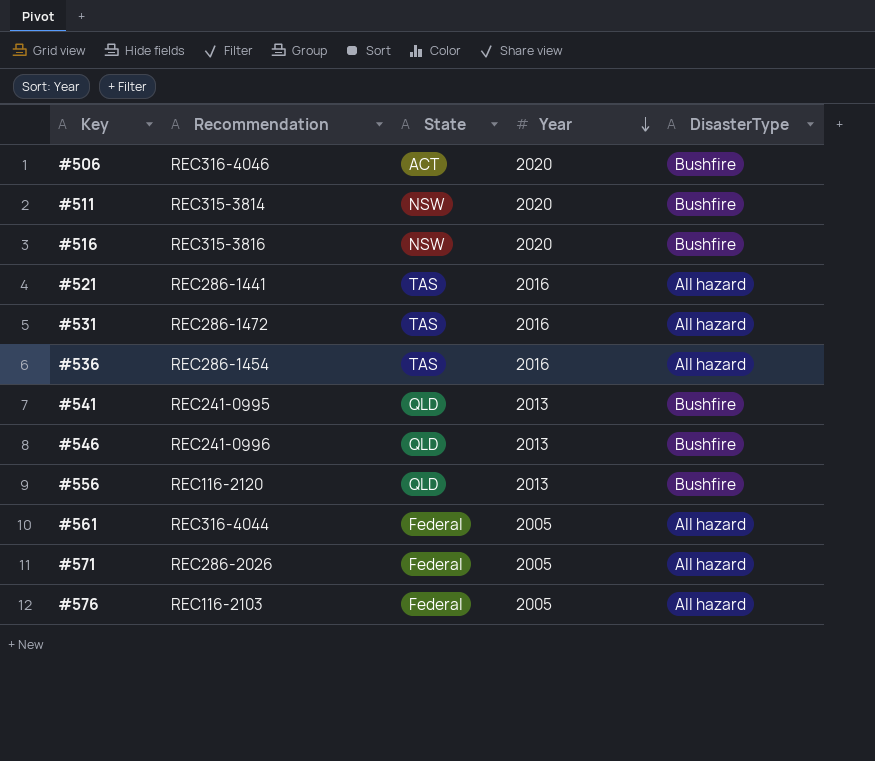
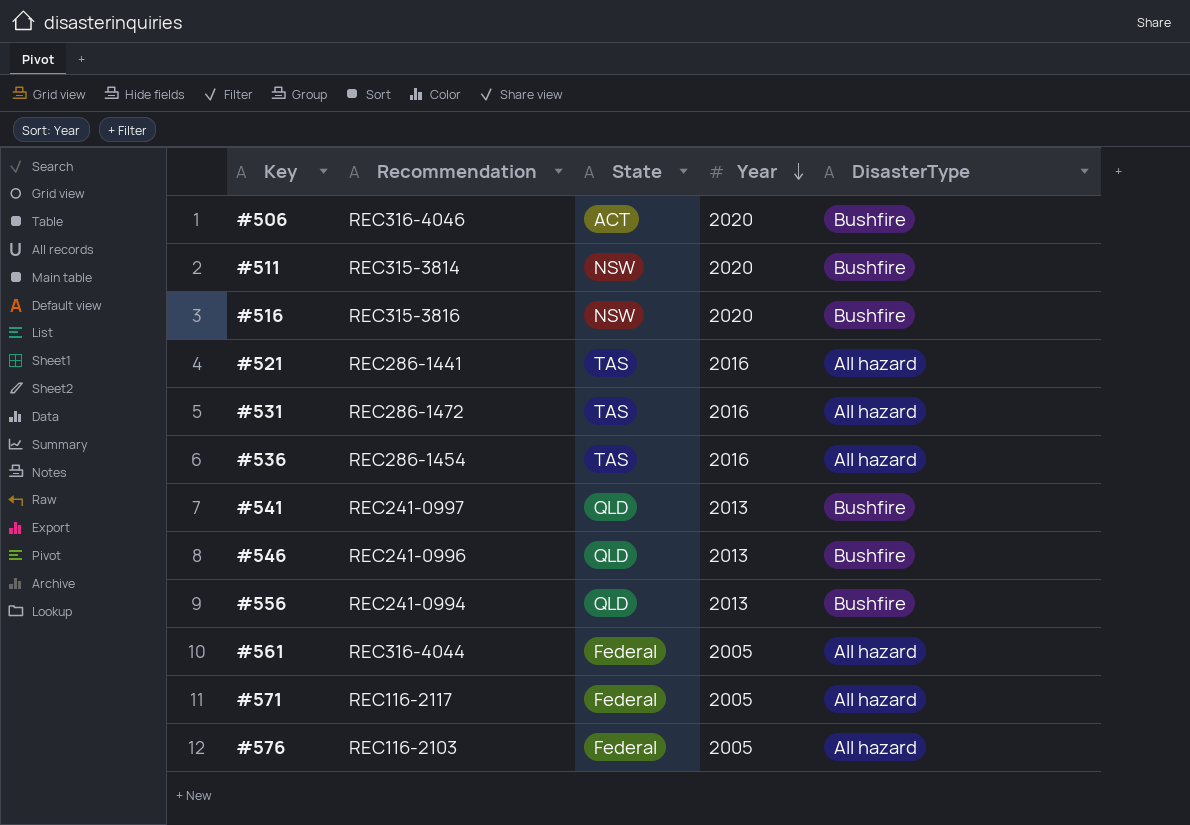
#541 | Recommendation: REC241-0995 -> REC241-0997
#556 | Recommendation: REC116-2120 -> REC241-0994
#571 | Recommendation: REC286-2026 -> REC116-2117

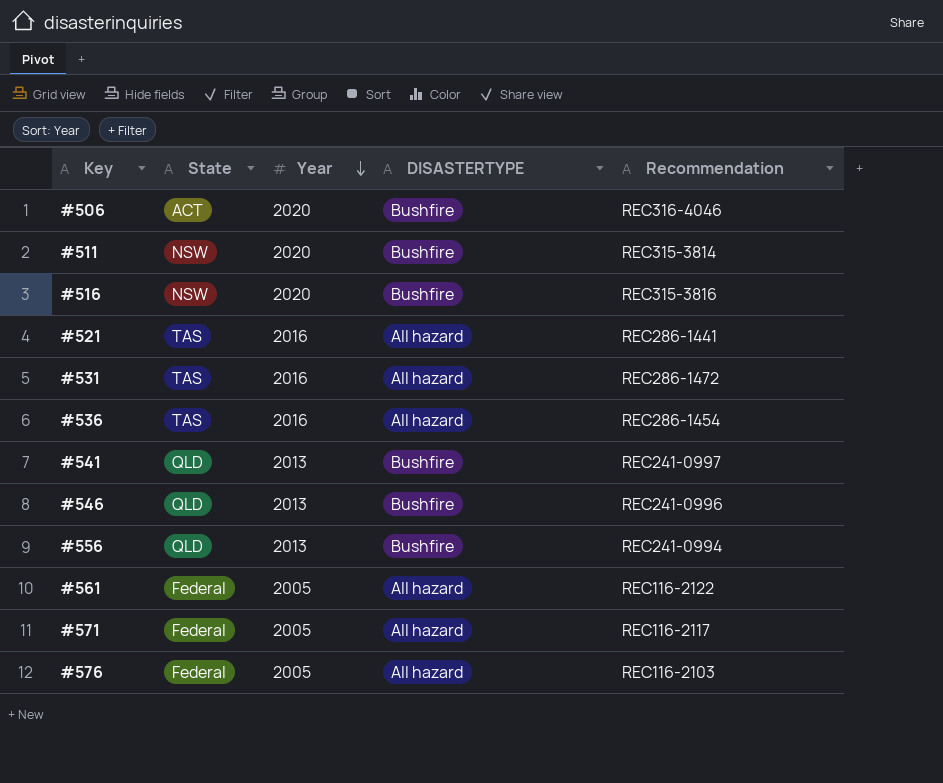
column name: DisasterType -> DISASTERTYPE
column Recommendation | position: 2 -> 5
#561 | Recommendation: REC316-4044 -> REC116-2122

